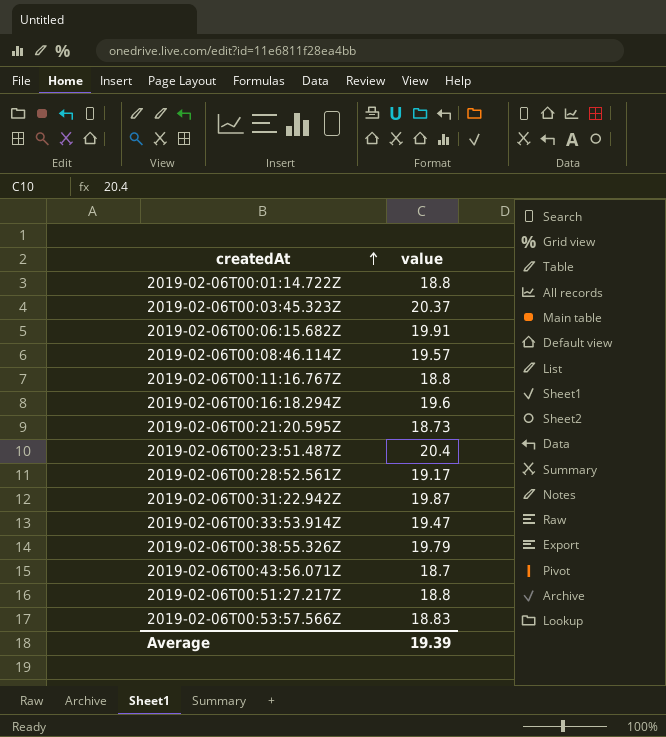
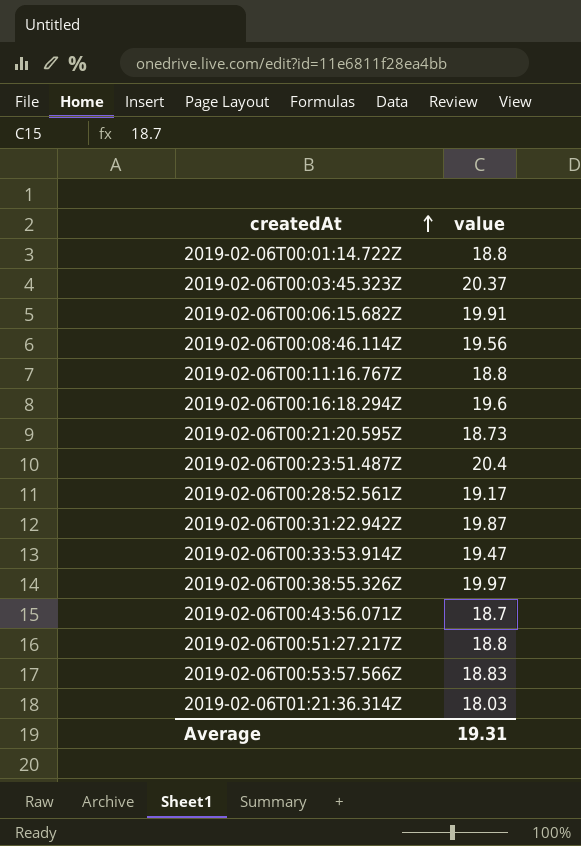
2019-02-06T00:08:46.114Z | value: 19.57 -> 19.56
2019-02-06T00:38:55.326Z | value: 19.79 -> 19.97
row 2019-02-06T01:21:36.314Z: none -> 18.03
Average | value: 19.39 -> 19.31

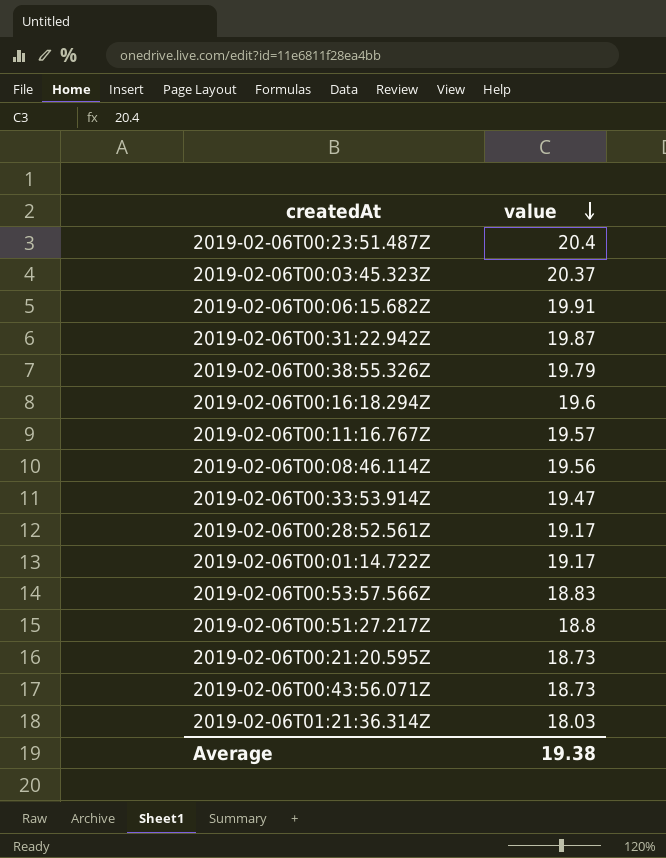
row order: createdAt ascending -> value descending
2019-02-06T00:38:55.326Z | value: 19.97 -> 19.79
2019-02-06T00:11:16.767Z | value: 18.8 -> 19.57
2019-02-06T00:01:14.722Z | value: 18.8 -> 19.17
2019-02-06T00:43:56.071Z | value: 18.7 -> 18.73
Average | value: 19.31 -> 19.38

